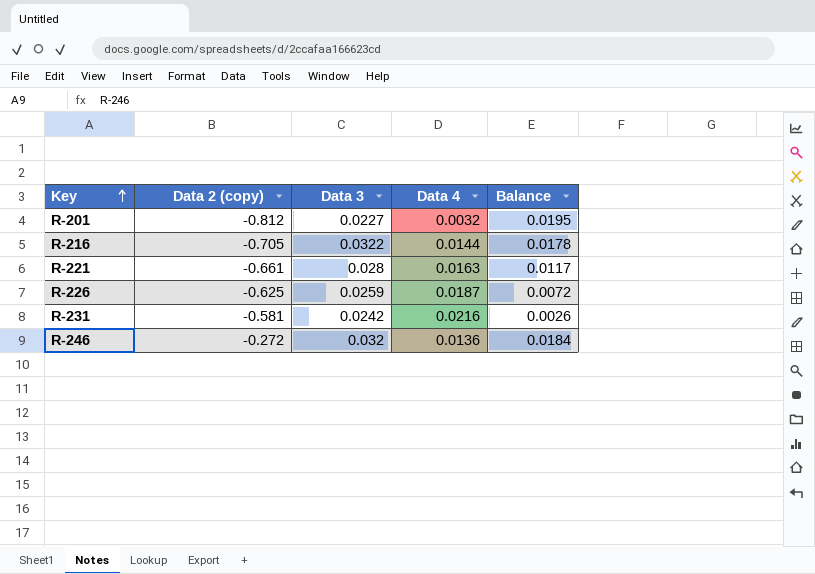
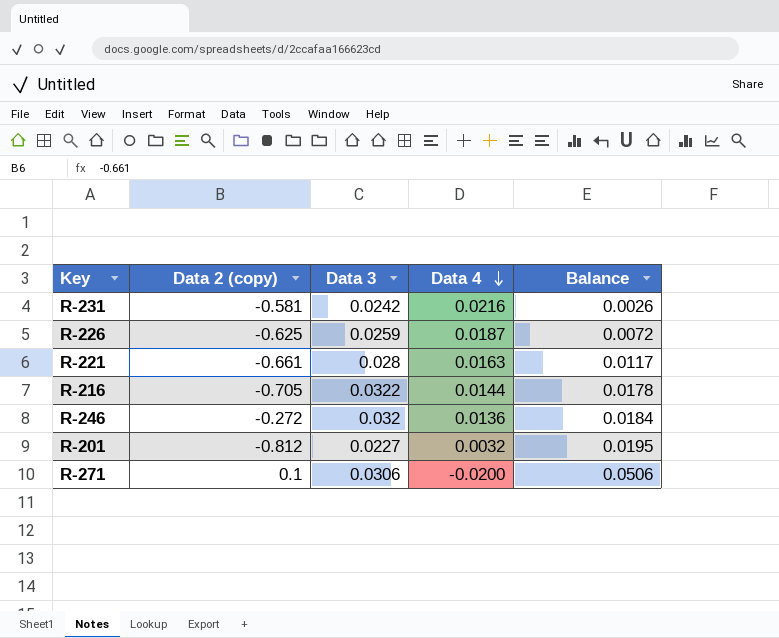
row order: Key ascending -> Data 4 descending
row R-271: none -> 0.1 | 0.0306 | -0.0200 | 0.0506

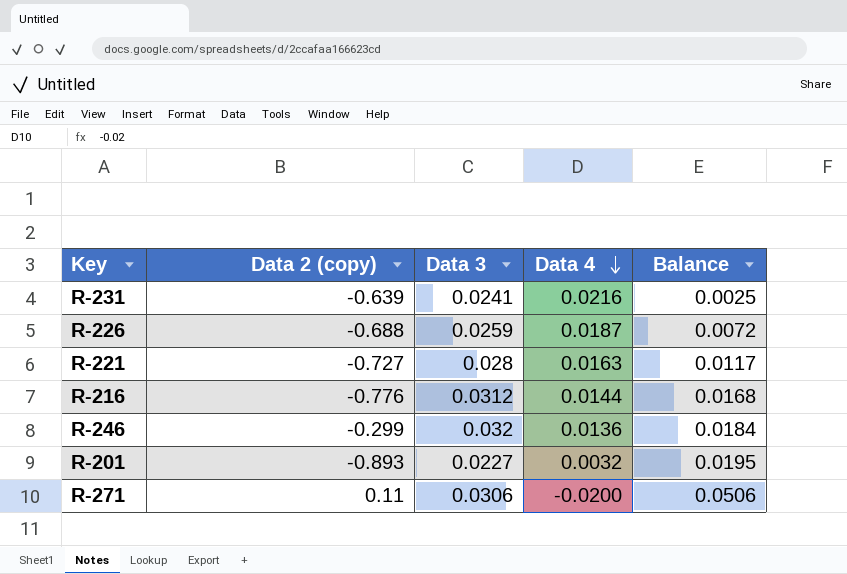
R-231 | Data 2 (copy): -0.581 -> -0.639
R-231 | Data 3: 0.0242 -> 0.0241
R-231 | Balance: 0.0026 -> 0.0025
R-226 | Data 2 (copy): -0.625 -> -0.688
R-221 | Data 2 (copy): -0.661 -> -0.727
R-216 | Data 2 (copy): -0.705 -> -0.776
R-216 | Data 3: 0.0322 -> 0.0312
R-216 | Balance: 0.0178 -> 0.0168
R-246 | Data 2 (copy): -0.272 -> -0.299
R-201 | Data 2 (copy): -0.812 -> -0.893
R-271 | Data 2 (copy): 0.1 -> 0.11

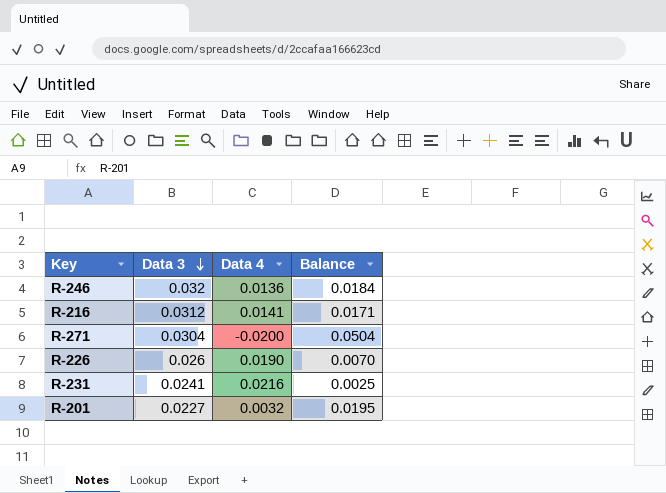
row order: Data 4 descending -> Data 3 descending
column Data 2 (copy) | position: 2 -> none
row R-221: -0.727 | 0.028 | 0.0163 | 0.0117 -> none
R-216 | Data 4: 0.0144 -> 0.0141
R-216 | Balance: 0.0168 -> 0.0171
R-271 | Data 3: 0.0306 -> 0.0304
R-271 | Balance: 0.0506 -> 0.0504
R-226 | Data 3: 0.0259 -> 0.026
R-226 | Data 4: 0.0187 -> 0.0190
R-226 | Balance: 0.0072 -> 0.0070

